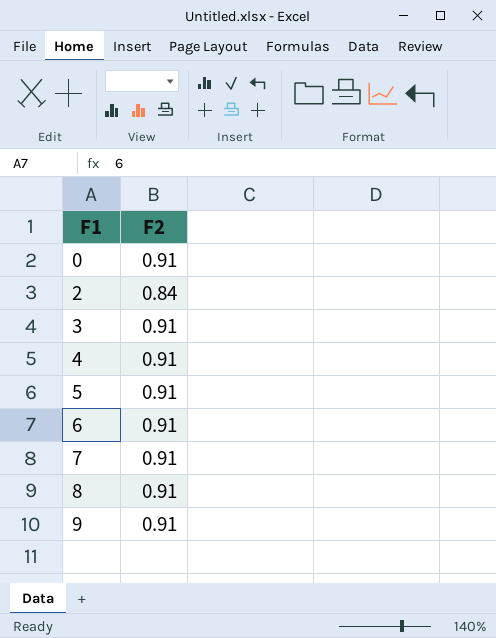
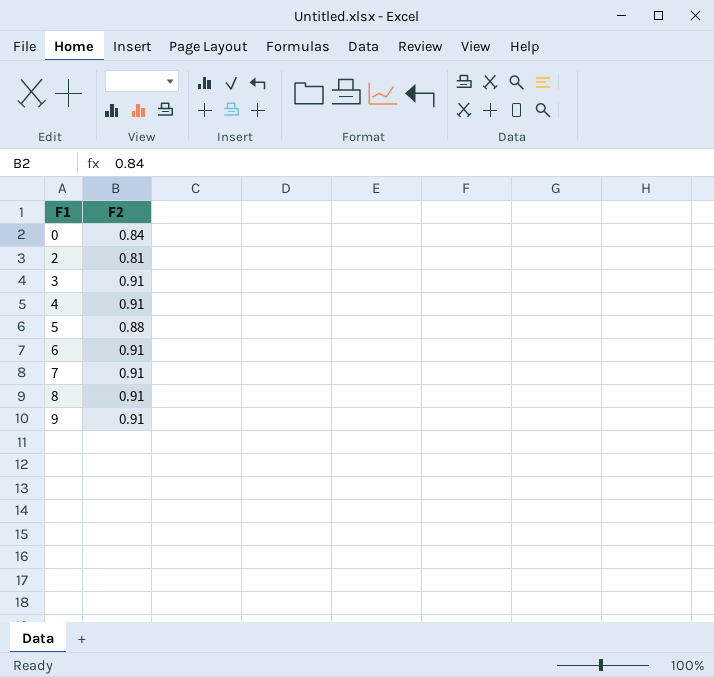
0 | F2: 0.91 -> 0.84
2 | F2: 0.84 -> 0.81
5 | F2: 0.91 -> 0.88

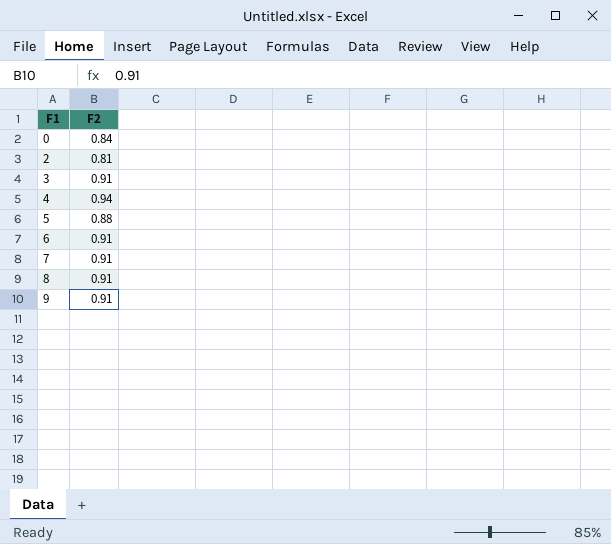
4 | F2: 0.91 -> 0.94

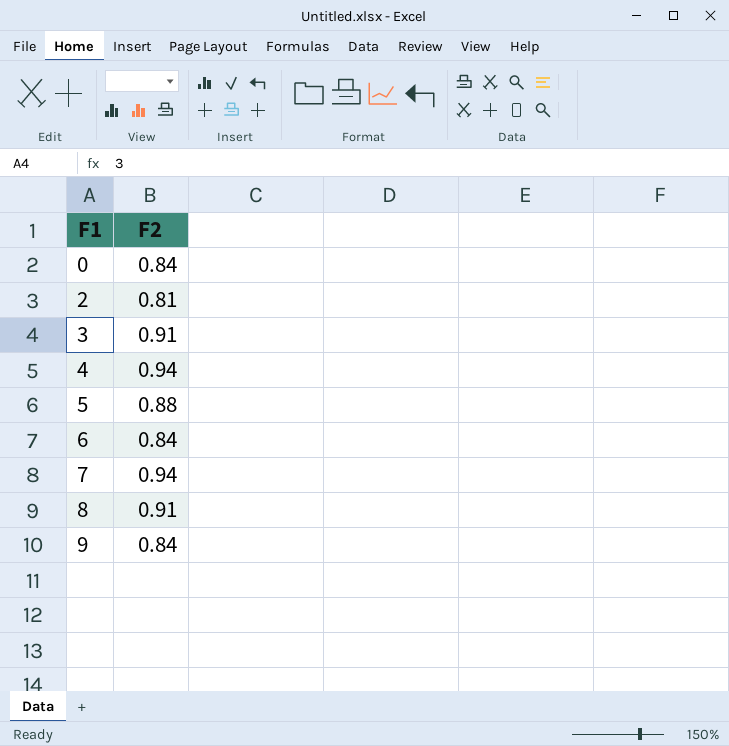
6 | F2: 0.91 -> 0.84
7 | F2: 0.91 -> 0.94
9 | F2: 0.91 -> 0.84

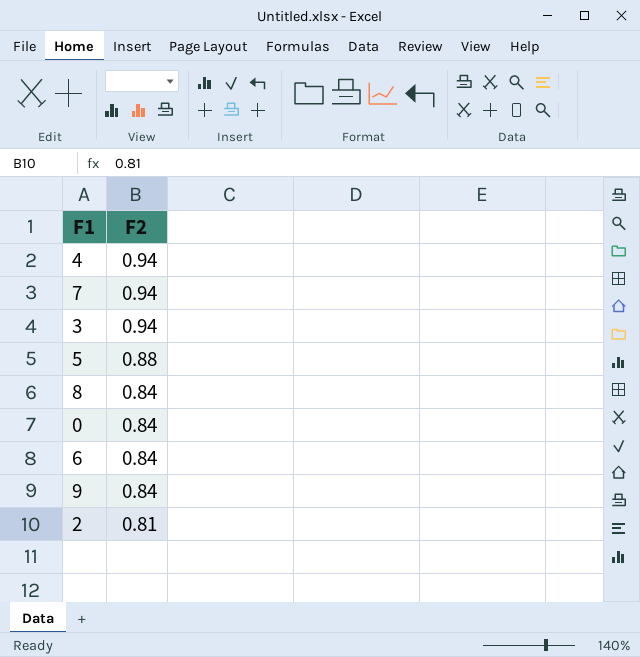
row order: F1 ascending -> F2 descending
3 | F2: 0.91 -> 0.94
8 | F2: 0.91 -> 0.84

